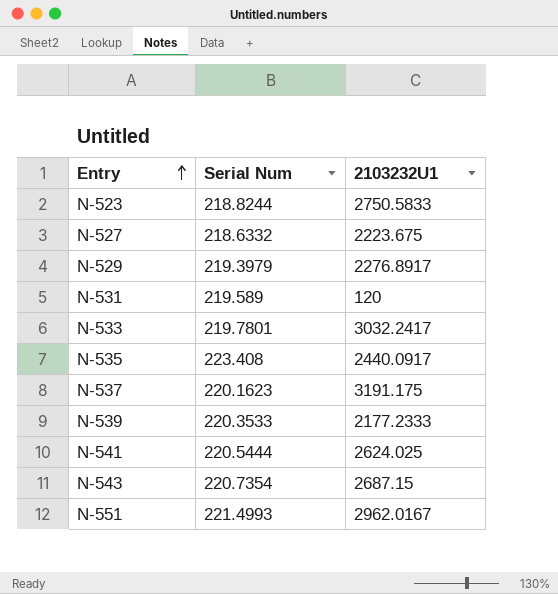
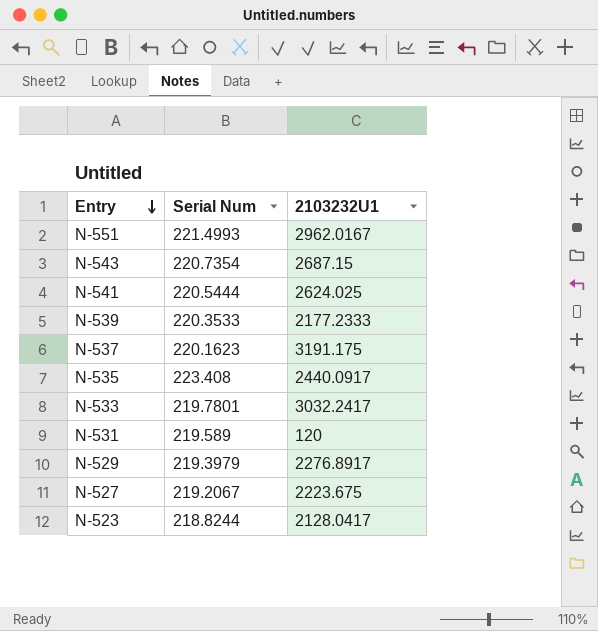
row order: Entry ascending -> Entry descending
N-527 | Serial Num: 218.6332 -> 219.2067
N-523 | 2103232U1: 2750.5833 -> 2128.0417

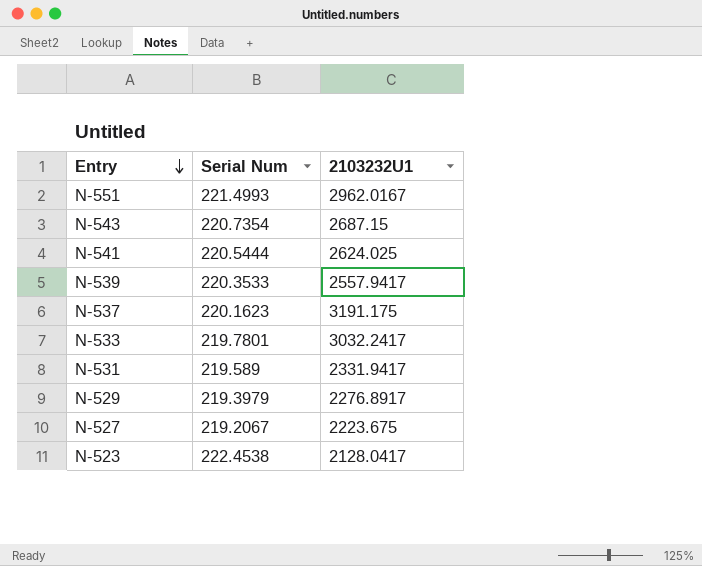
row N-535: 223.408 | 2440.0917 -> none
N-539 | 2103232U1: 2177.2333 -> 2557.9417
N-531 | 2103232U1: 120 -> 2331.9417
N-523 | Serial Num: 218.8244 -> 222.4538

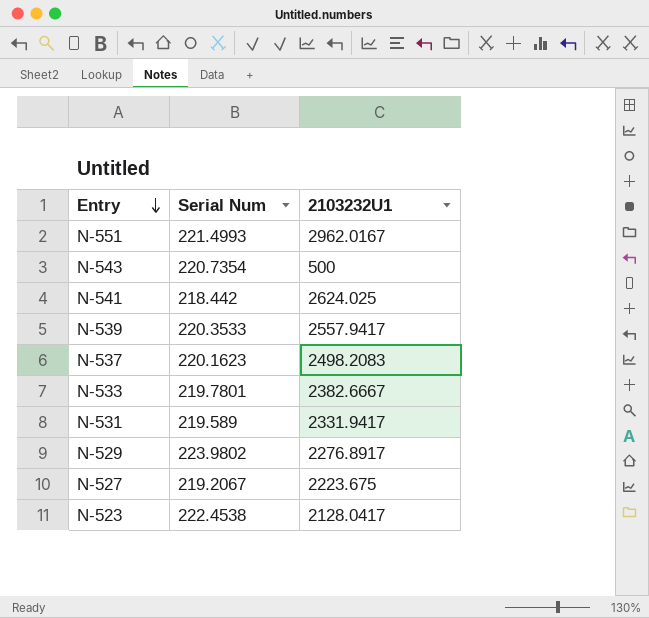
N-543 | 2103232U1: 2687.15 -> 500
N-541 | Serial Num: 220.5444 -> 218.442
N-537 | 2103232U1: 3191.175 -> 2498.2083
N-533 | 2103232U1: 3032.2417 -> 2382.6667
N-529 | Serial Num: 219.3979 -> 223.9802

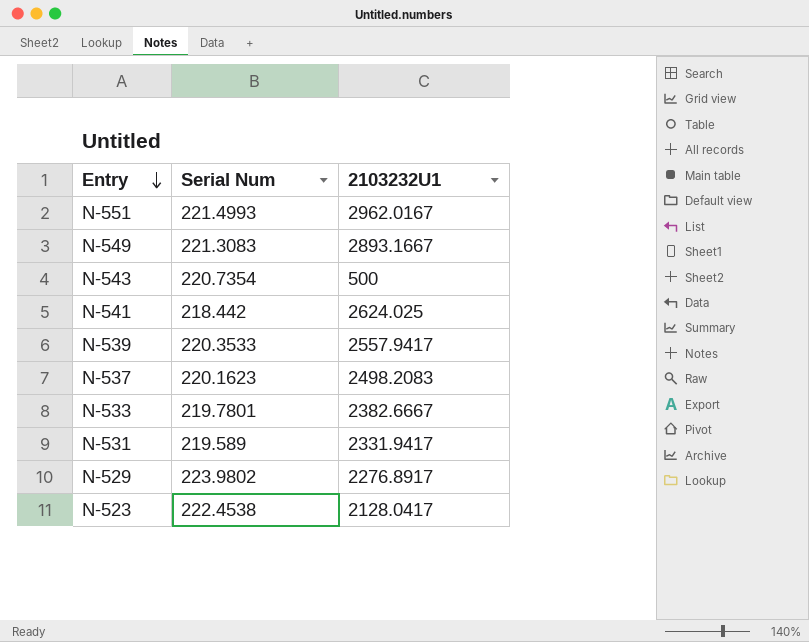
row N-527: 219.2067 | 2223.675 -> none
row N-549: none -> 221.3083 | 2893.1667

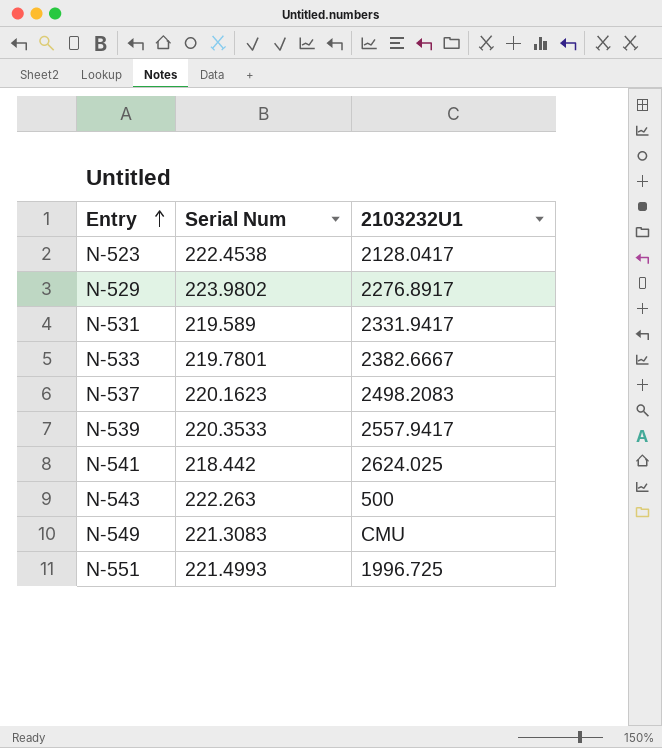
row order: Entry descending -> Entry ascending
N-543 | Serial Num: 220.7354 -> 222.263
N-549 | 2103232U1: 2893.1667 -> CMU
N-551 | 2103232U1: 2962.0167 -> 1996.725

